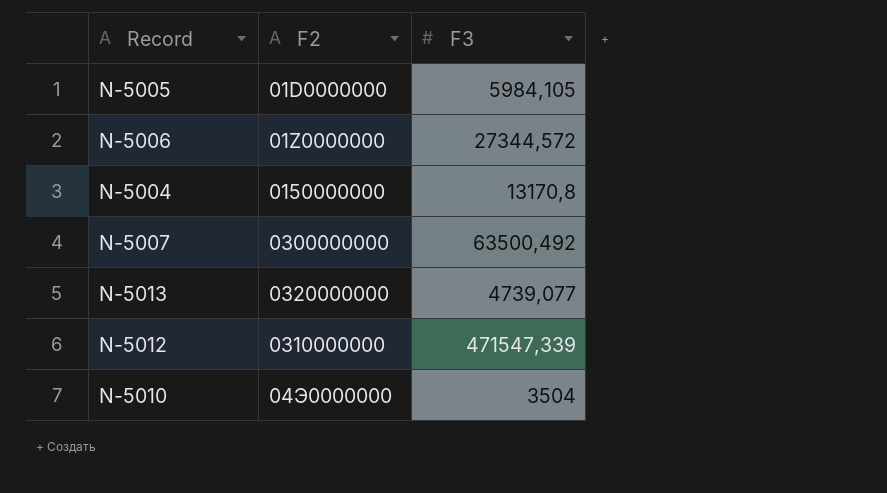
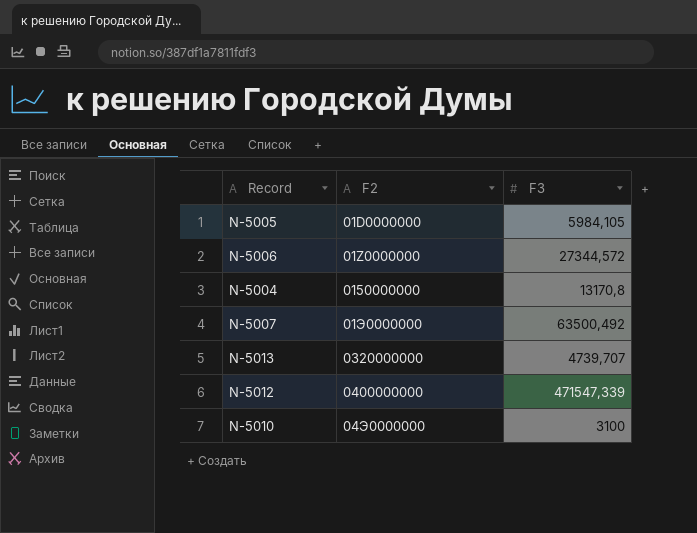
N-5007 | F2: 0300000000 -> 01Э0000000
N-5013 | F3: 4739,077 -> 4739,707
N-5012 | F2: 0310000000 -> 0400000000
N-5010 | F3: 3504 -> 3100

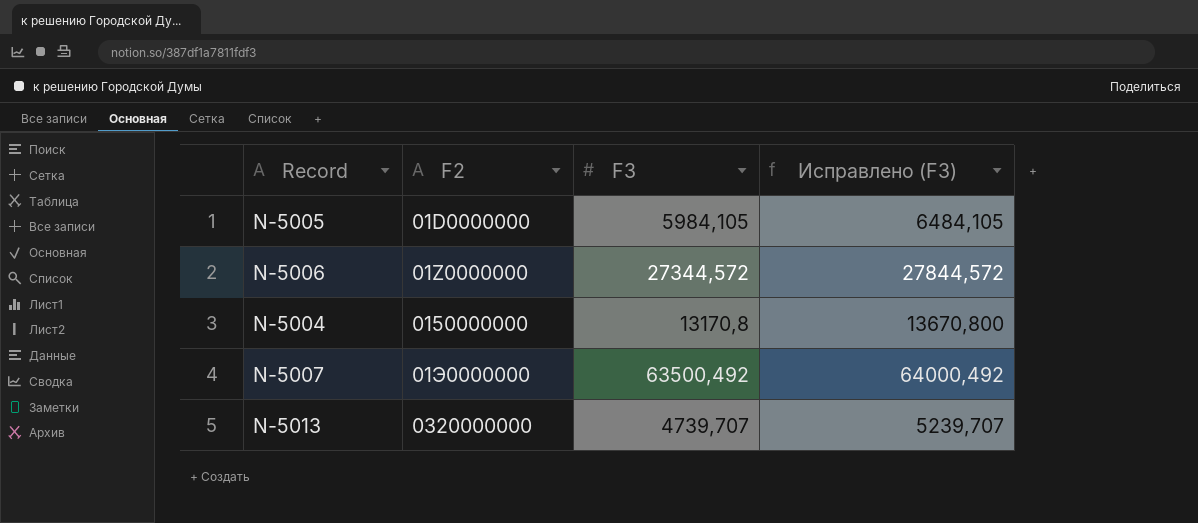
column Исправлено (F3) | formula: none -> [F3] + 500
row N-5012: 0400000000 | 471547,339 -> none
row N-5010: 04Э0000000 | 3100 -> none

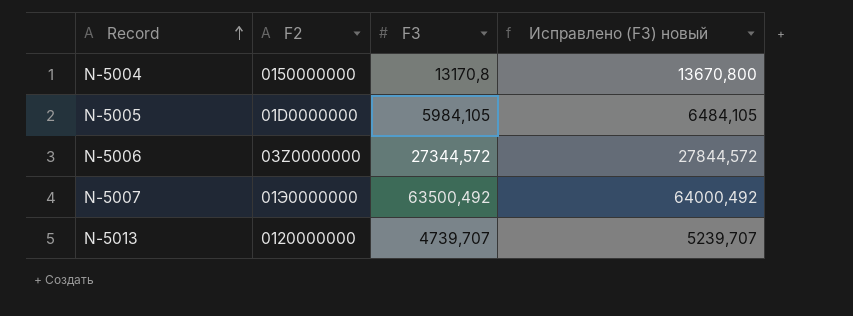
row order: none -> Record ascending
column name: Исправлено (F3) -> Исправлено (F3) новый
N-5006 | F2: 01Z0000000 -> 03Z0000000
N-5013 | F2: 0320000000 -> 0120000000

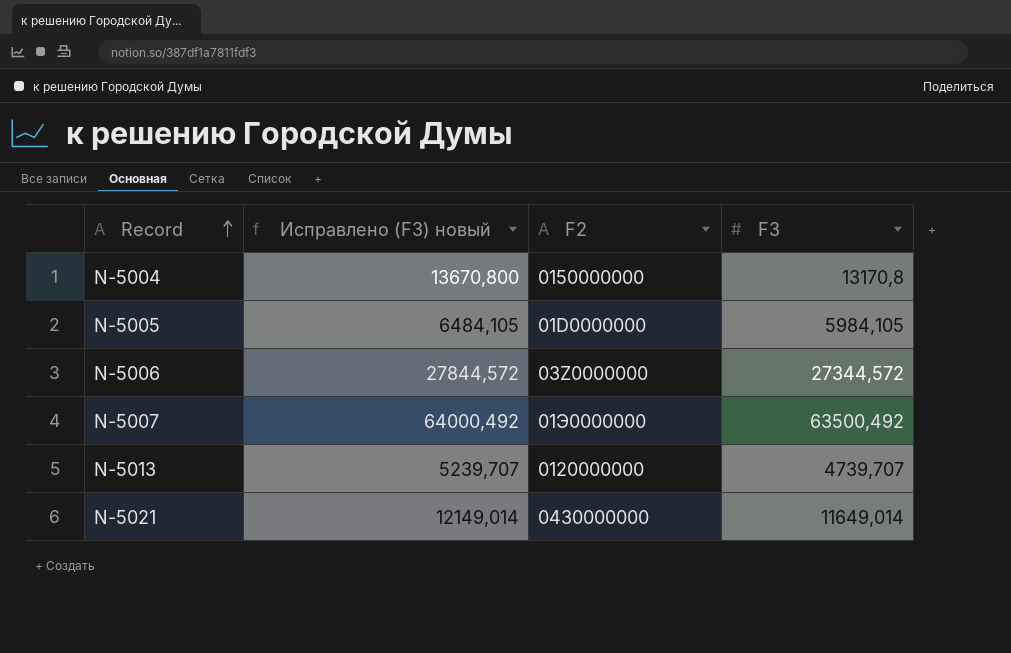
column Исправлено (F3) новый | position: 4 -> 2
row N-5021: none -> 12149,014 | 0430000000 | 11649,014

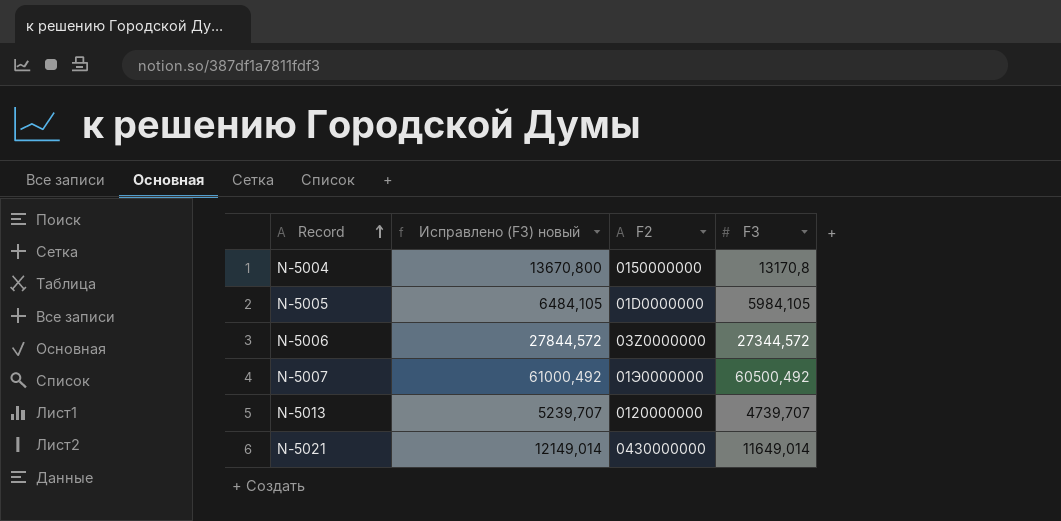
N-5007 | Исправлено (F3) новый: 64000,492 -> 61000,492
N-5007 | F3: 63500,492 -> 60500,492

